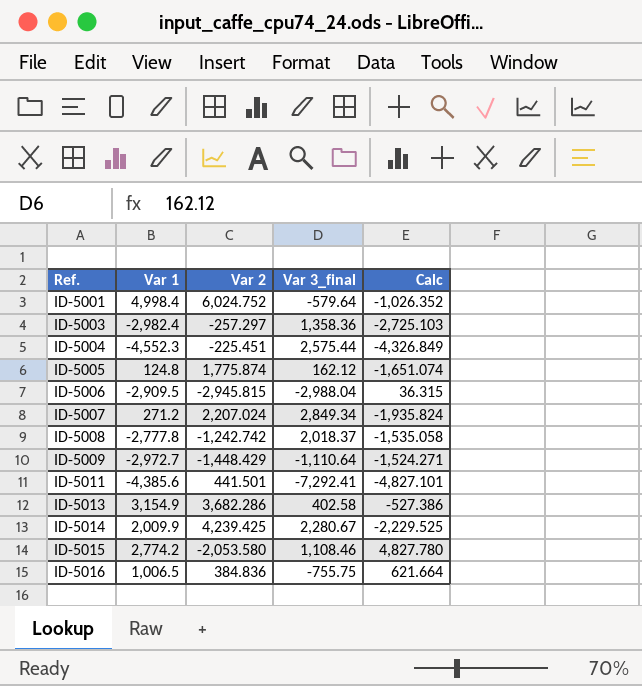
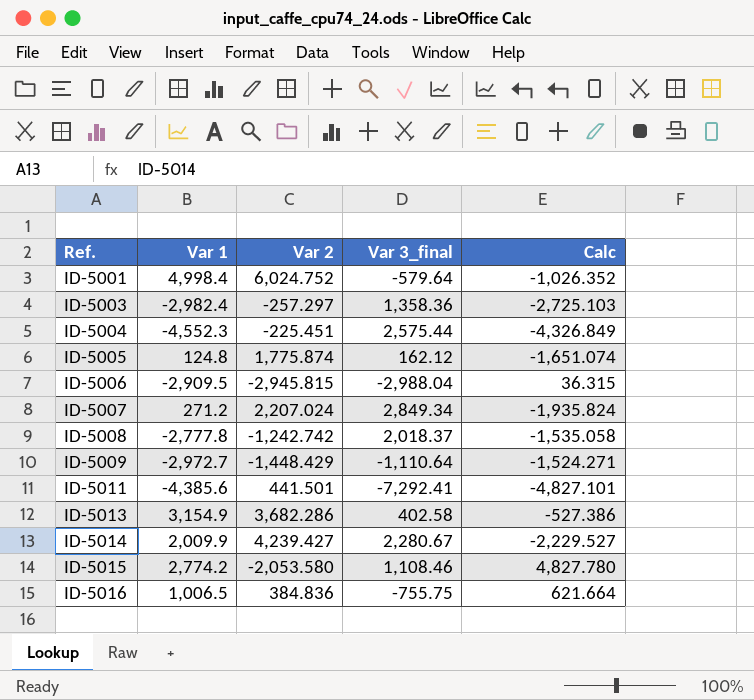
ID-5014 | Var 2: 4,239.425 -> 4,239.427
ID-5014 | Calc: -2,229.525 -> -2,229.527

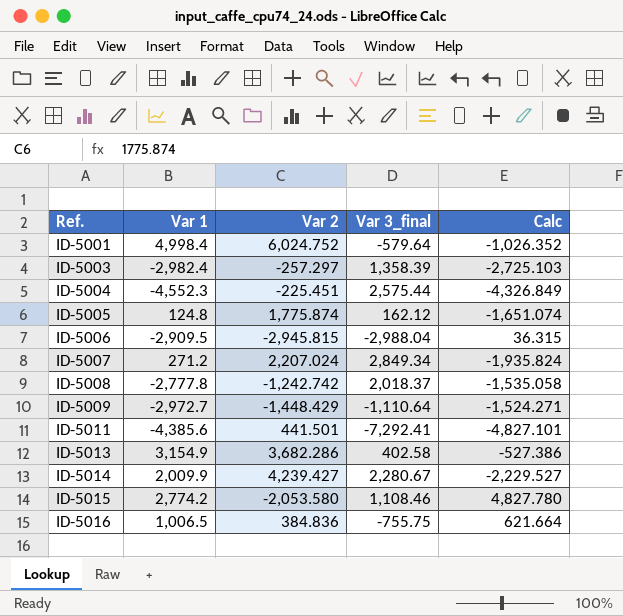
ID-5003 | Var 3_final: 1,358.36 -> 1,358.39

